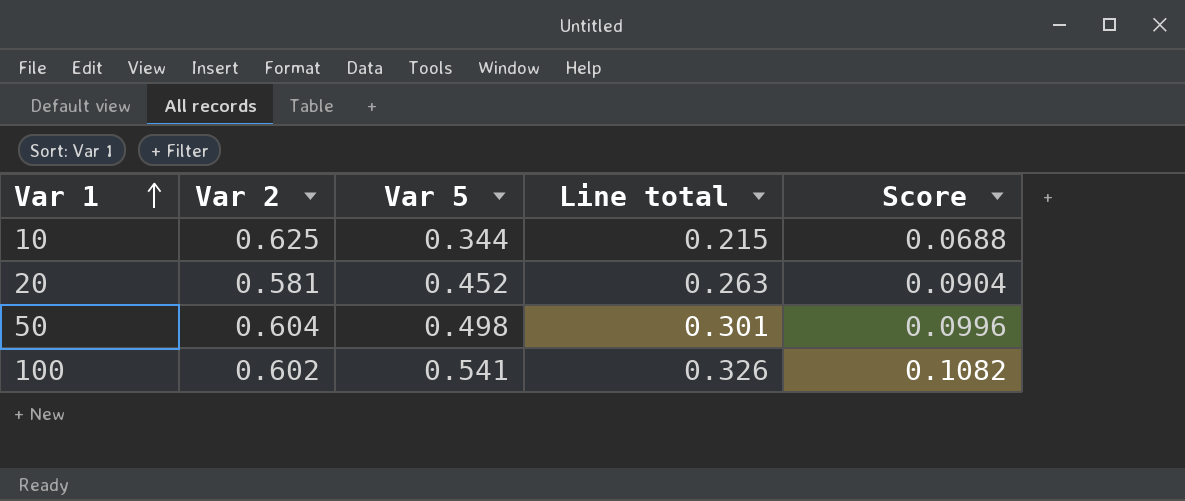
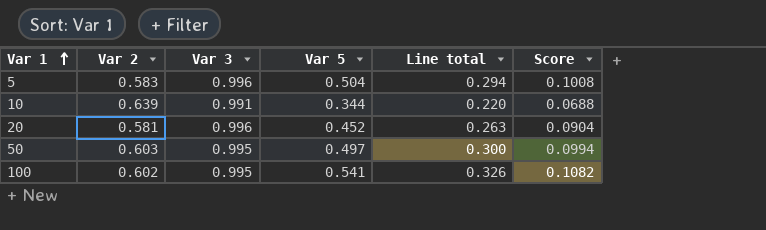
column Var 3 | position: none -> 3
row 5: none -> 0.583 | 0.996 | 0.504 | 0.294 | 0.1008
10 | Var 2: 0.625 -> 0.639
10 | Line total: 0.215 -> 0.220
50 | Var 2: 0.604 -> 0.603
50 | Var 5: 0.498 -> 0.497
50 | Line total: 0.301 -> 0.300
50 | Score: 0.0996 -> 0.0994

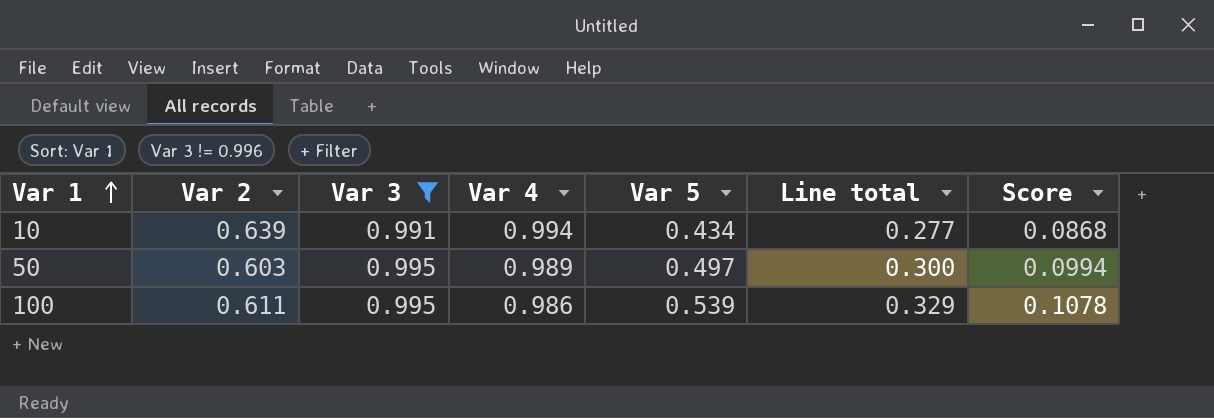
filter: none -> Var 3 != 0.996
column Var 4 | position: none -> 4
10 | Var 5: 0.344 -> 0.434
10 | Line total: 0.220 -> 0.277
10 | Score: 0.0688 -> 0.0868
100 | Var 2: 0.602 -> 0.611
100 | Var 5: 0.541 -> 0.539
100 | Line total: 0.326 -> 0.329
100 | Score: 0.1082 -> 0.1078

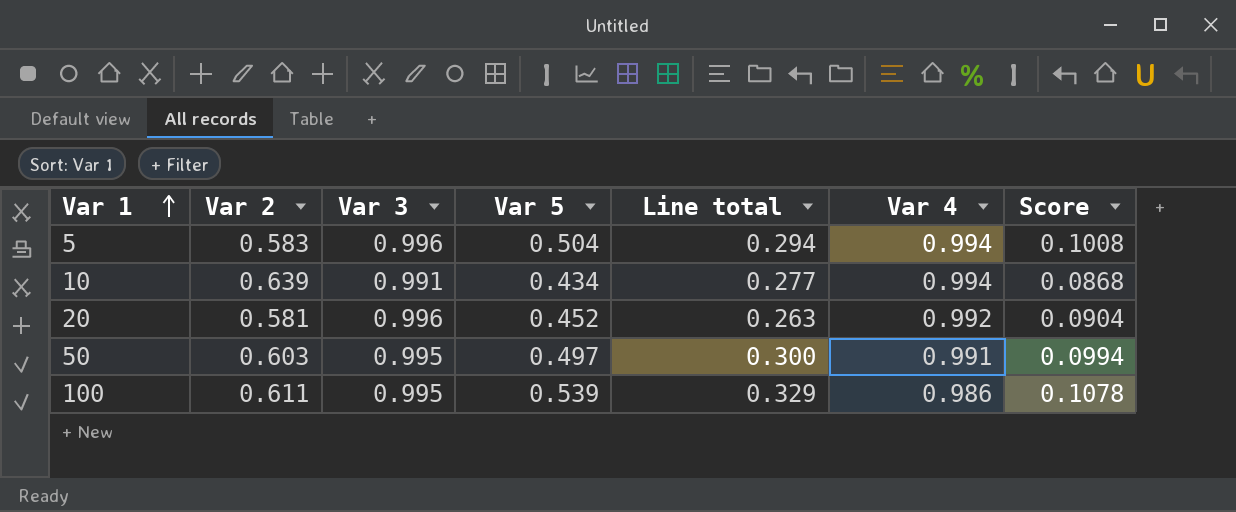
filter: Var 3 != 0.996 -> none
column Var 4 | position: 4 -> 6
50 | Var 4: 0.989 -> 0.991

